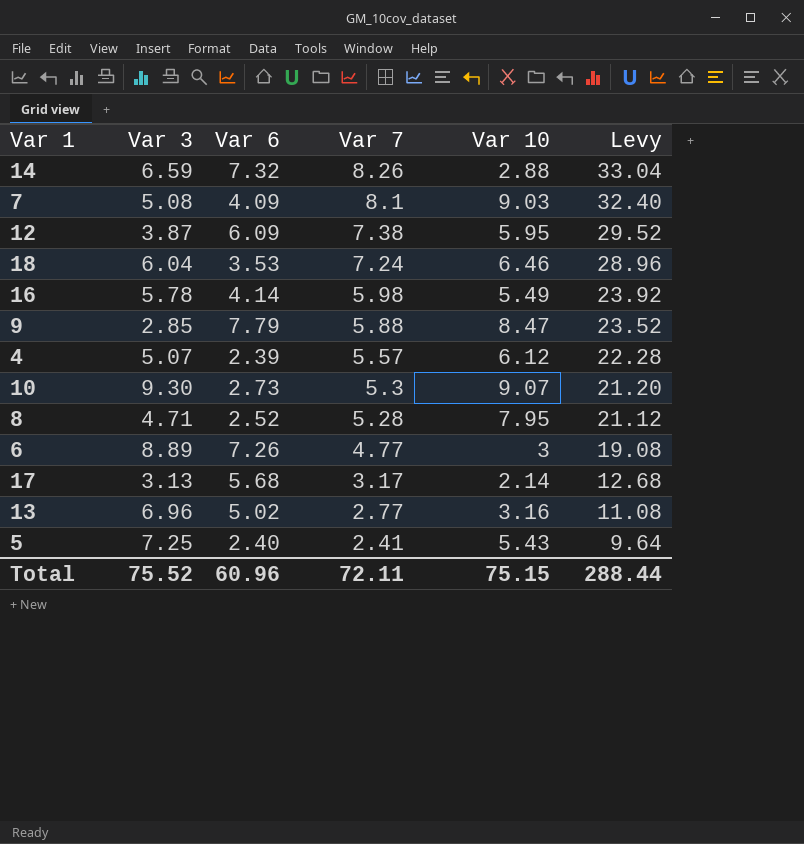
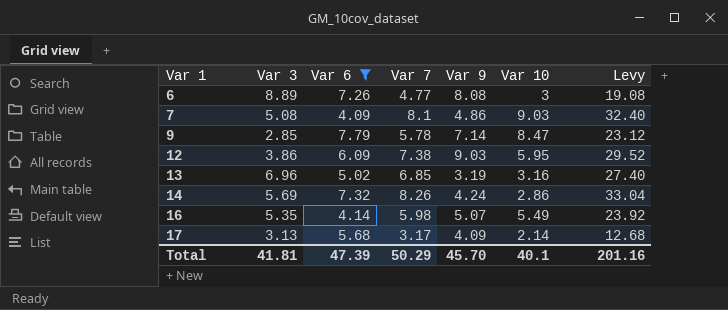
filter: none -> Var 6 >= 4.09
row order: Var 7 descending -> Var 1 ascending
column Var 9 | position: none -> 5
9 | Var 7: 5.88 -> 5.78
9 | Levy: 23.52 -> 23.12
12 | Var 3: 3.87 -> 3.86
13 | Var 7: 2.77 -> 6.85
13 | Levy: 11.08 -> 27.40
14 | Var 3: 6.59 -> 5.69
14 | Var 10: 2.88 -> 2.86
16 | Var 3: 5.78 -> 5.35
Total | Var 3: 75.52 -> 41.81
Total | Var 6: 60.96 -> 47.39
Total | Var 7: 72.11 -> 50.29
Total | Var 10: 75.15 -> 40.1
Total | Levy: 288.44 -> 201.16

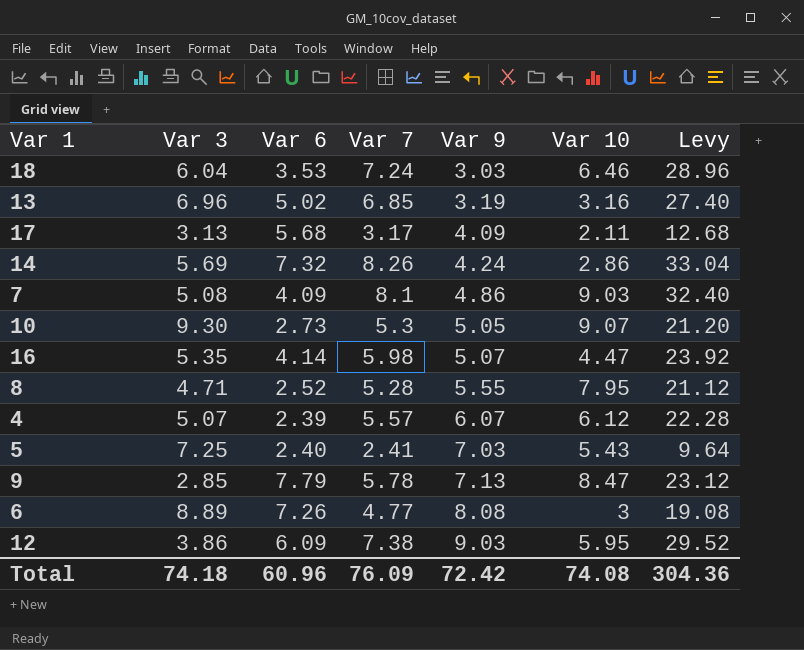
filter: Var 6 >= 4.09 -> none
row order: Var 1 ascending -> Var 9 ascending
17 | Var 10: 2.14 -> 2.11
16 | Var 10: 5.49 -> 4.47
9 | Var 9: 7.14 -> 7.13
Total | Var 3: 41.81 -> 74.18
Total | Var 6: 47.39 -> 60.96
Total | Var 7: 50.29 -> 76.09
Total | Var 9: 45.70 -> 72.42
Total | Var 10: 40.1 -> 74.08
Total | Levy: 201.16 -> 304.36

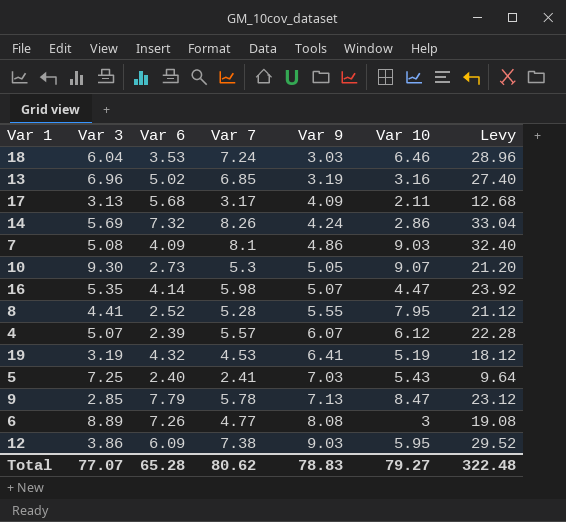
8 | Var 3: 4.71 -> 4.41
row 19: none -> 3.19 | 4.32 | 4.53 | 6.41 | 5.19 | 18.12
Total | Var 3: 74.18 -> 77.07
Total | Var 6: 60.96 -> 65.28
Total | Var 7: 76.09 -> 80.62
Total | Var 9: 72.42 -> 78.83
Total | Var 10: 74.08 -> 79.27
Total | Levy: 304.36 -> 322.48

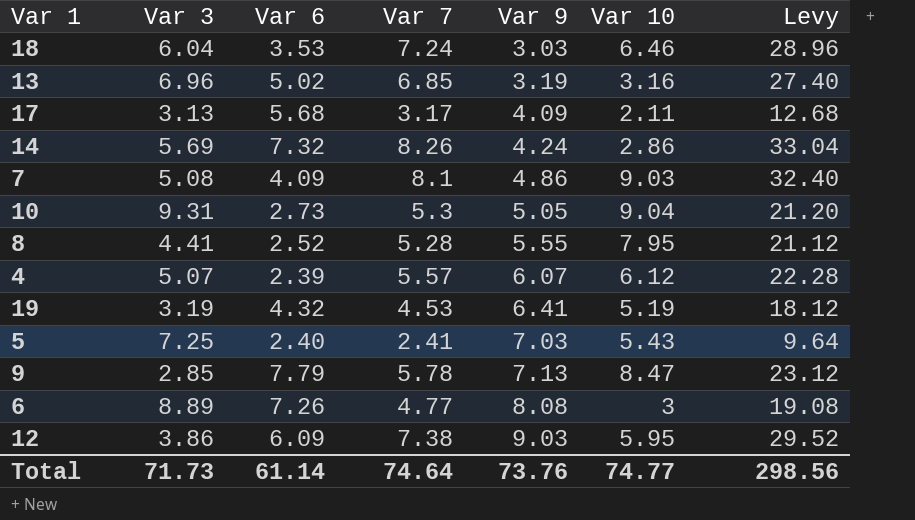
row 16: 5.35 | 4.14 | 5.98 | 5.07 | 4.47 | 23.92 -> none
10 | Var 3: 9.30 -> 9.31
10 | Var 10: 9.07 -> 9.04
Total | Var 3: 77.07 -> 71.73
Total | Var 6: 65.28 -> 61.14
Total | Var 7: 80.62 -> 74.64
Total | Var 9: 78.83 -> 73.76
Total | Var 10: 79.27 -> 74.77
Total | Levy: 322.48 -> 298.56

